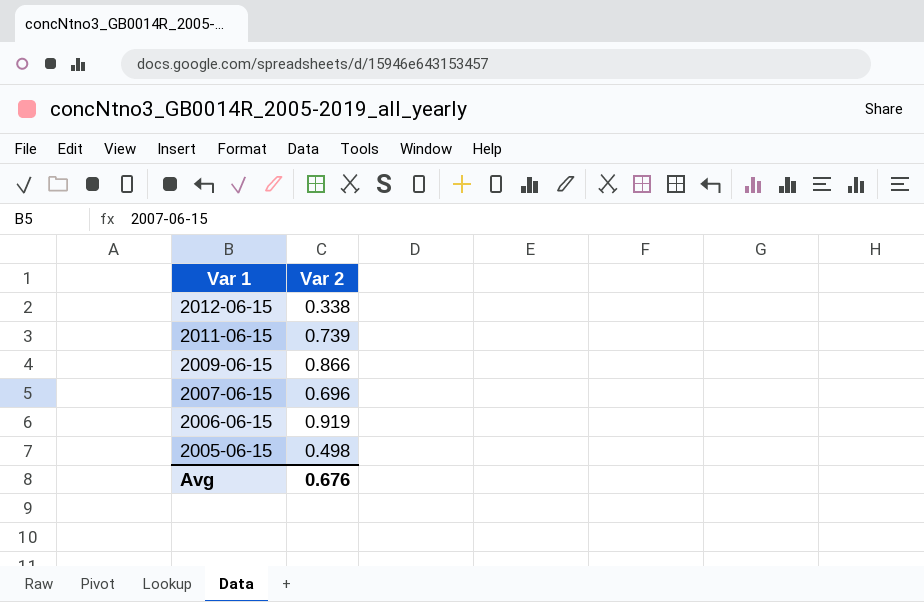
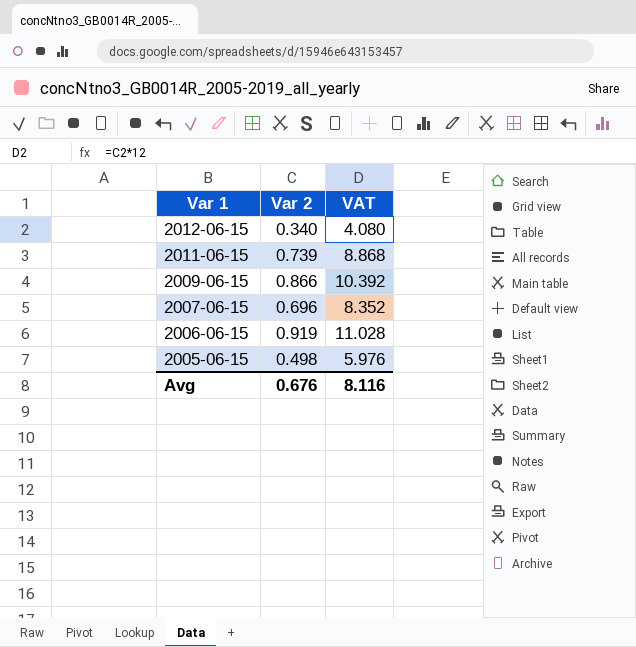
column VAT | formula: none -> [Var 2] * 12
2012-06-15 | Var 2: 0.338 -> 0.340

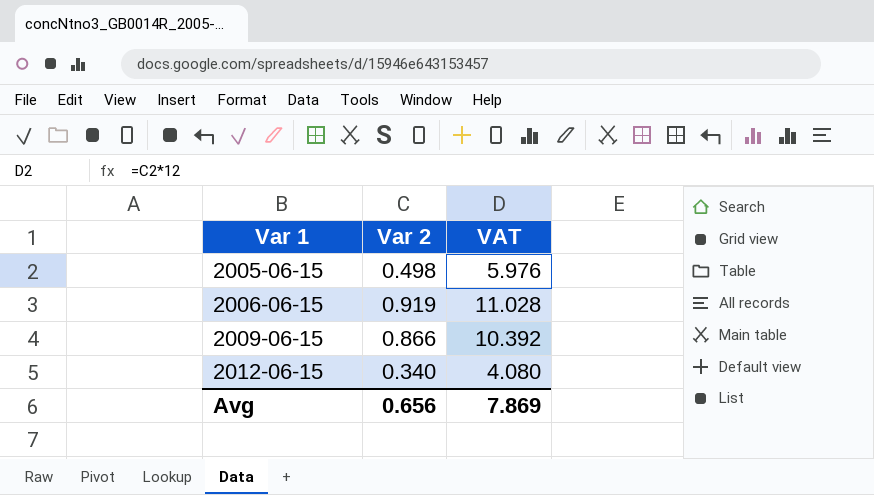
row order: Var 1 descending -> Var 1 ascending
row 2011-06-15: 0.739 | 8.868 -> none
row 2007-06-15: 0.696 | 8.352 -> none
Avg | Var 2: 0.676 -> 0.656
Avg | VAT: 8.116 -> 7.869

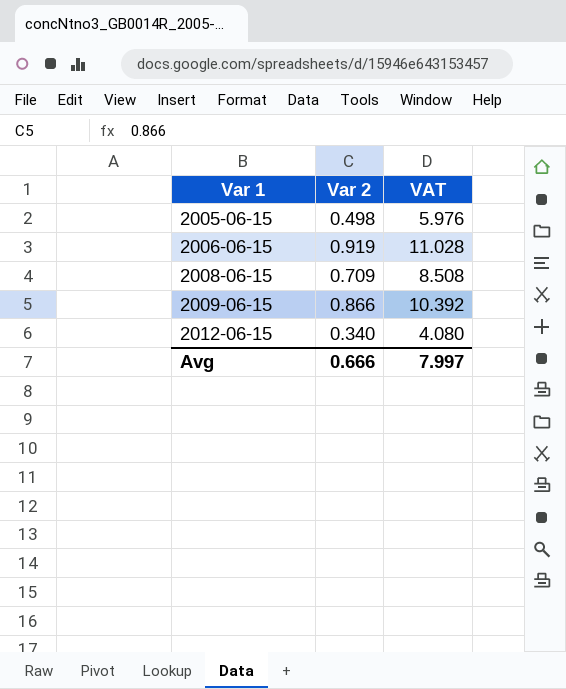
row 2008-06-15: none -> 0.709 | 8.508
Avg | Var 2: 0.656 -> 0.666
Avg | VAT: 7.869 -> 7.997

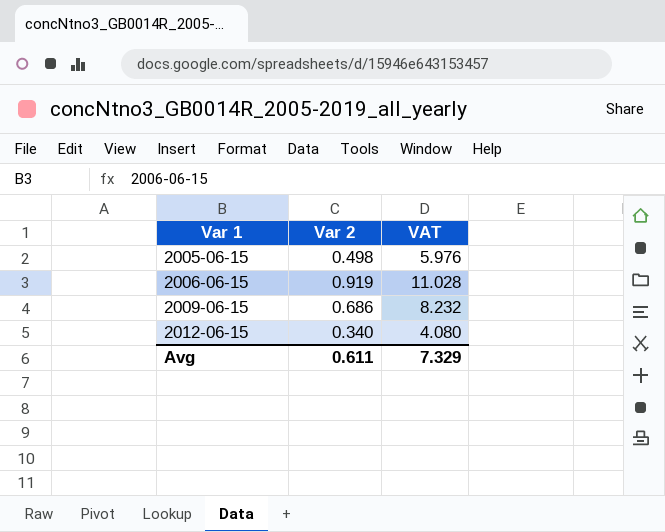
row 2008-06-15: 0.709 | 8.508 -> none
2009-06-15 | Var 2: 0.866 -> 0.686
2009-06-15 | VAT: 10.392 -> 8.232
Avg | Var 2: 0.666 -> 0.611
Avg | VAT: 7.997 -> 7.329

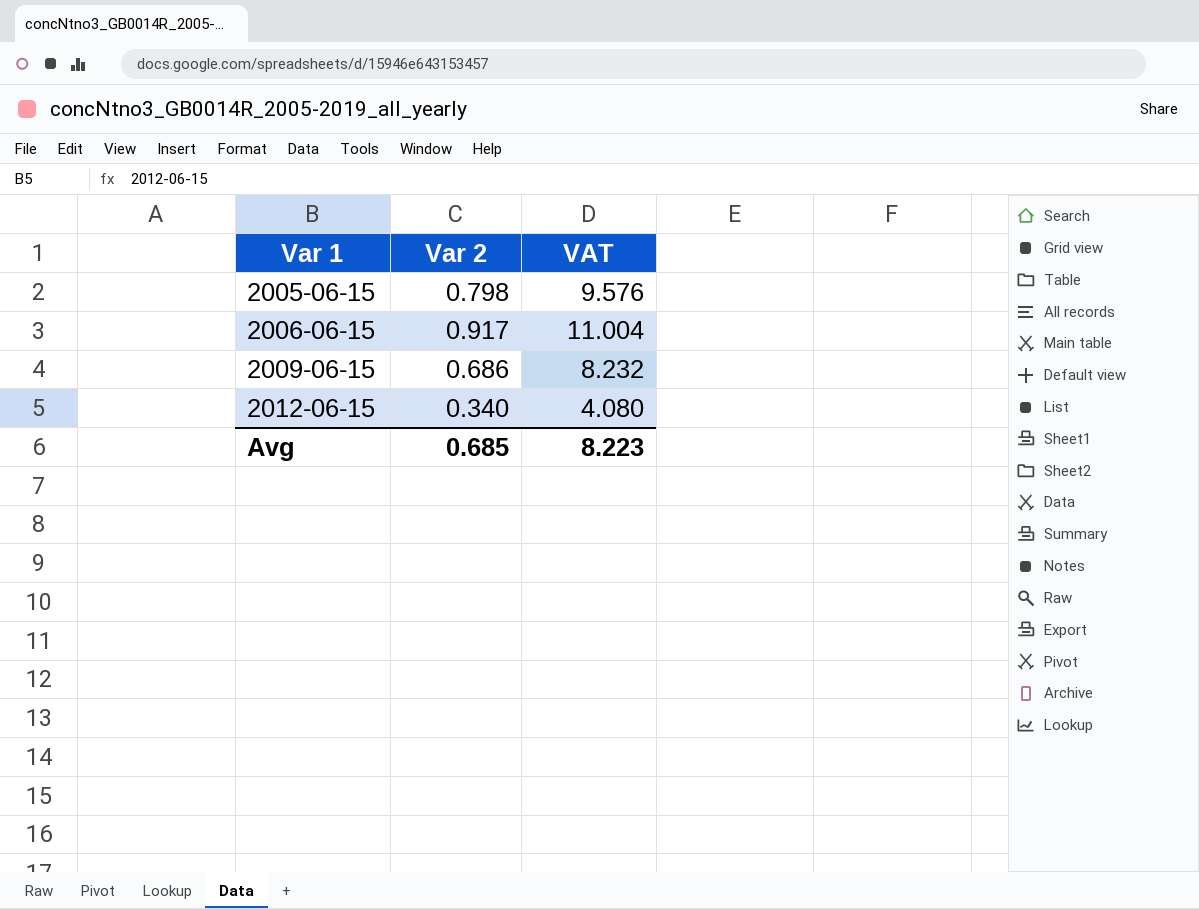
2005-06-15 | Var 2: 0.498 -> 0.798
2005-06-15 | VAT: 5.976 -> 9.576
2006-06-15 | Var 2: 0.919 -> 0.917
2006-06-15 | VAT: 11.028 -> 11.004
Avg | Var 2: 0.611 -> 0.685
Avg | VAT: 7.329 -> 8.223

